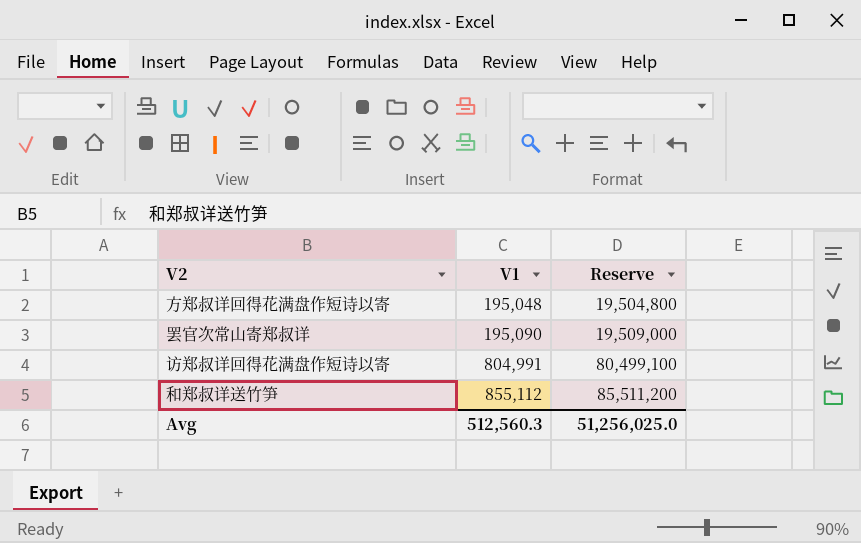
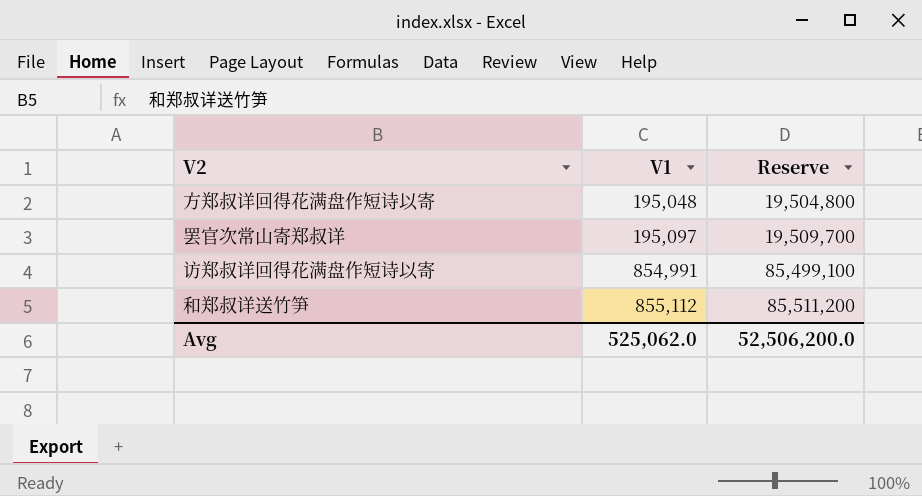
罢官次常山寄郑叔详 | V1: 195,090 -> 195,097
罢官次常山寄郑叔详 | Reserve: 19,509,000 -> 19,509,700
访郑叔详回得花满盘作短诗以寄 | V1: 804,991 -> 854,991
访郑叔详回得花满盘作短诗以寄 | Reserve: 80,499,100 -> 85,499,100
Avg | V1: 512,560.3 -> 525,062.0
Avg | Reserve: 51,256,025.0 -> 52,506,200.0

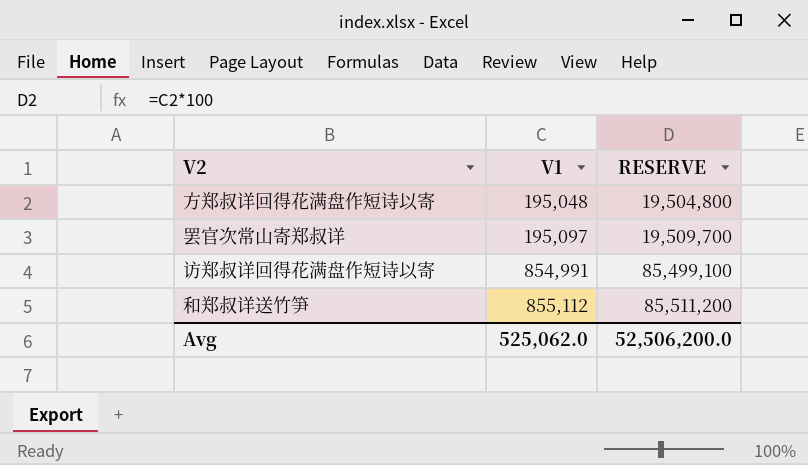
column name: Reserve -> RESERVE

